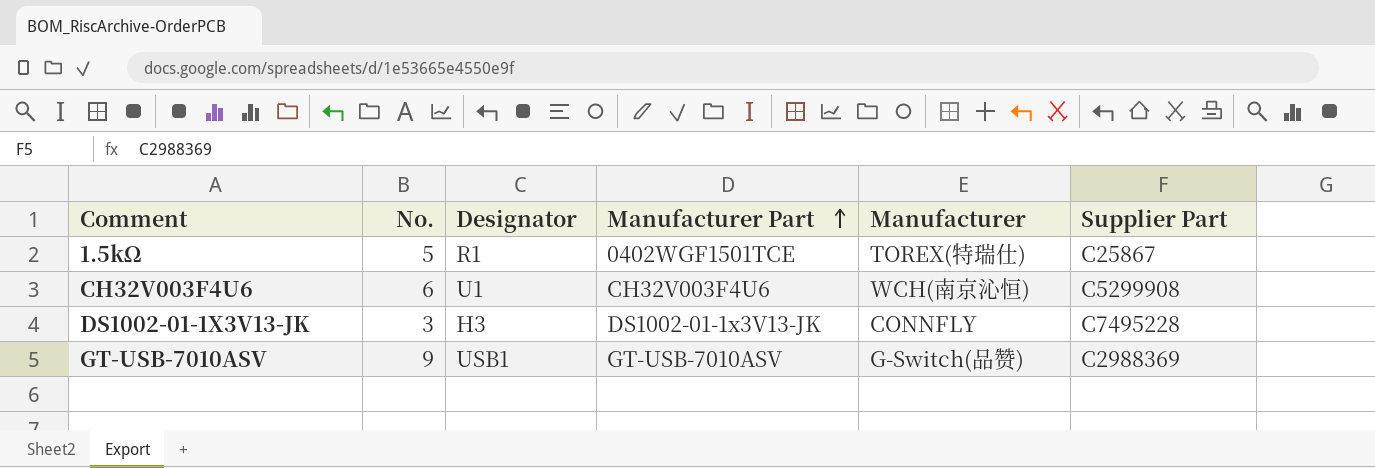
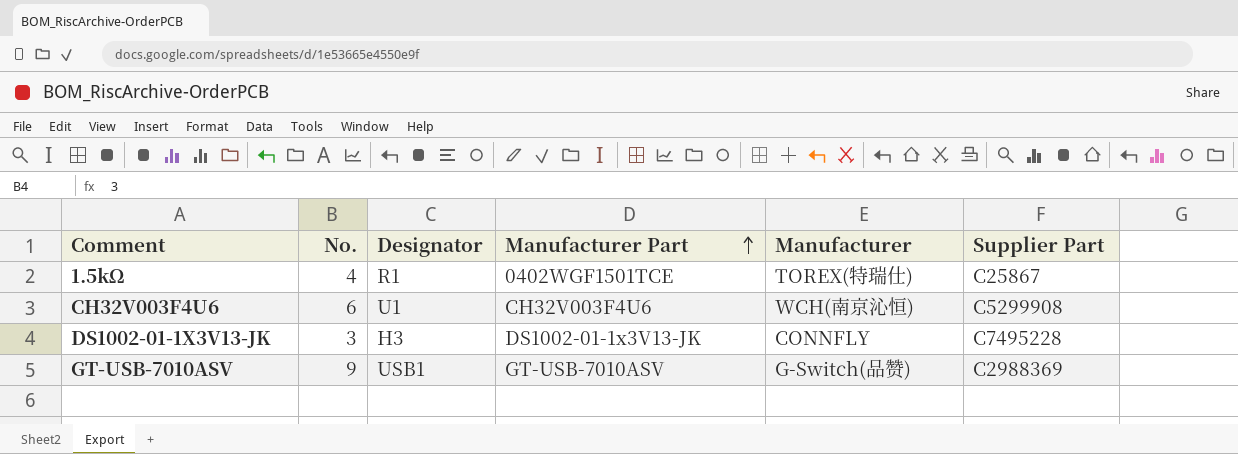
1.5kΩ | No.: 5 -> 4

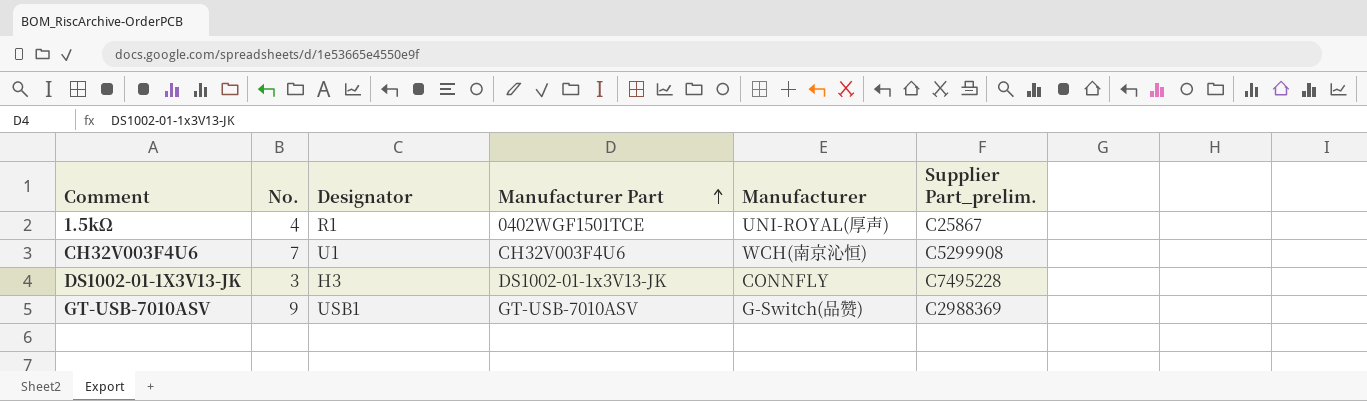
column name: Supplier Part -> Supplier Part_prelim.
1.5kΩ | Manufacturer: TOREX(特瑞仕) -> UNI-ROYAL(厚声)
CH32V003F4U6 | No.: 6 -> 7

